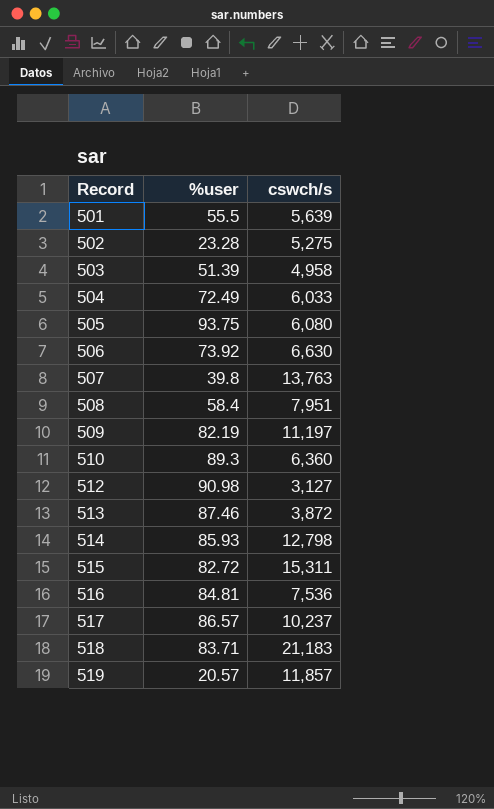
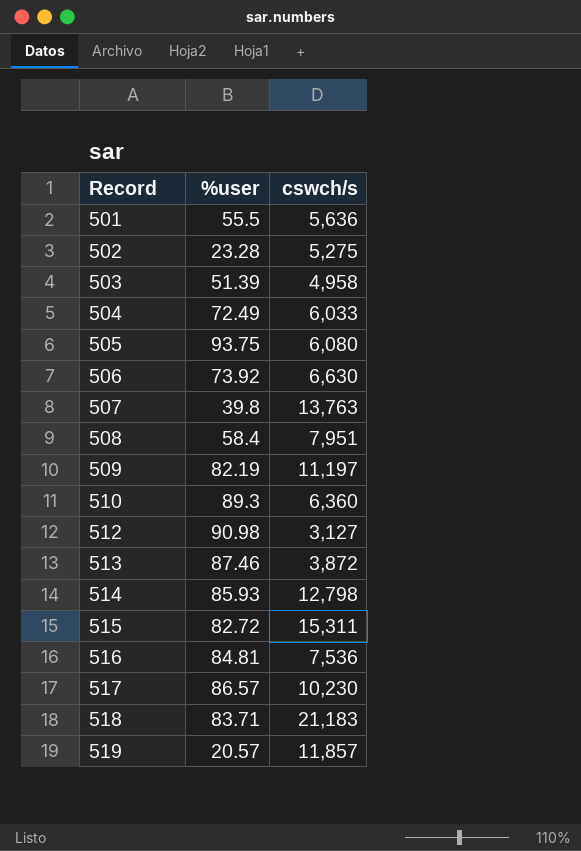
501 | cswch/s: 5,639 -> 5,636
517 | cswch/s: 10,237 -> 10,230

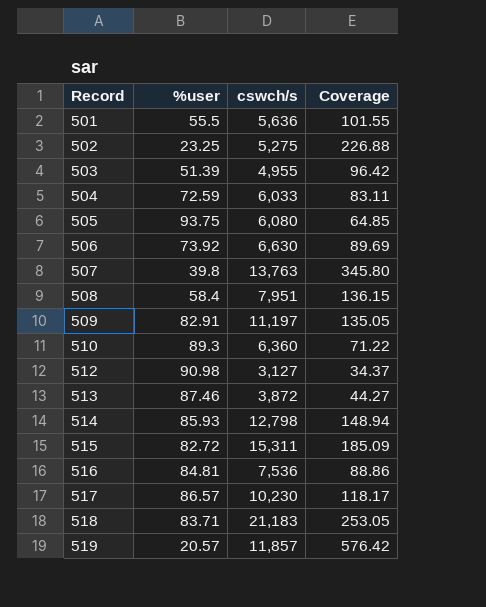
column Coverage | formula: none -> [cswch/s] / [%user]
502 | %user: 23.28 -> 23.25
503 | cswch/s: 4,958 -> 4,955
504 | %user: 72.49 -> 72.59
509 | %user: 82.19 -> 82.91

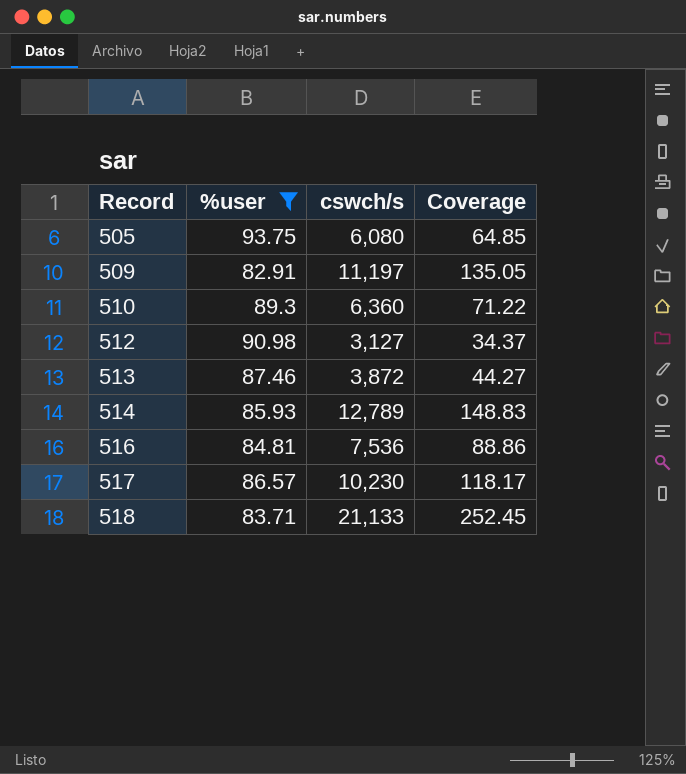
filter: none -> %user >= 82.91
514 | cswch/s: 12,798 -> 12,789
514 | Coverage: 148.94 -> 148.83
518 | cswch/s: 21,183 -> 21,133
518 | Coverage: 253.05 -> 252.45

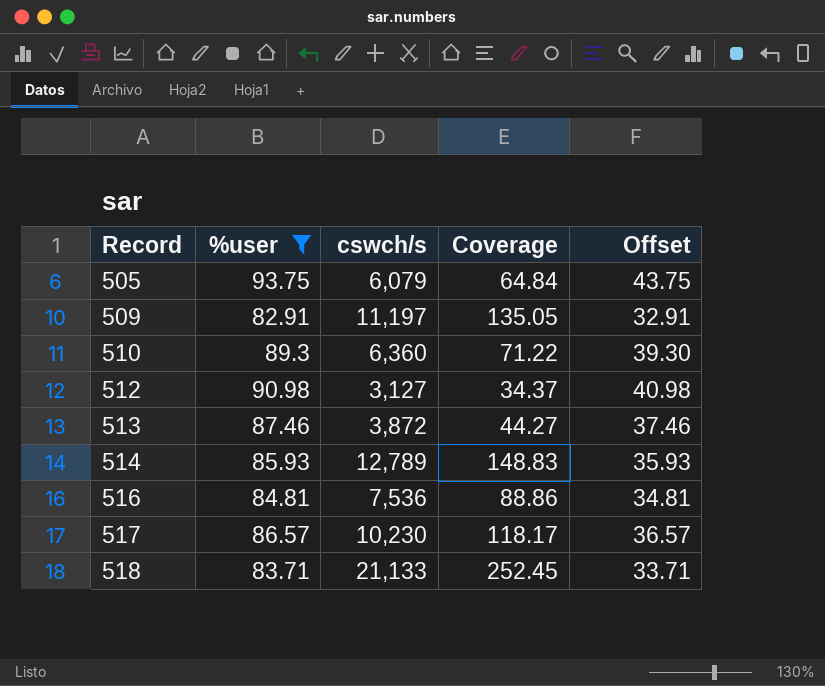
column Offset | formula: none -> [%user] - 50
505 | cswch/s: 6,080 -> 6,079
505 | Coverage: 64.85 -> 64.84

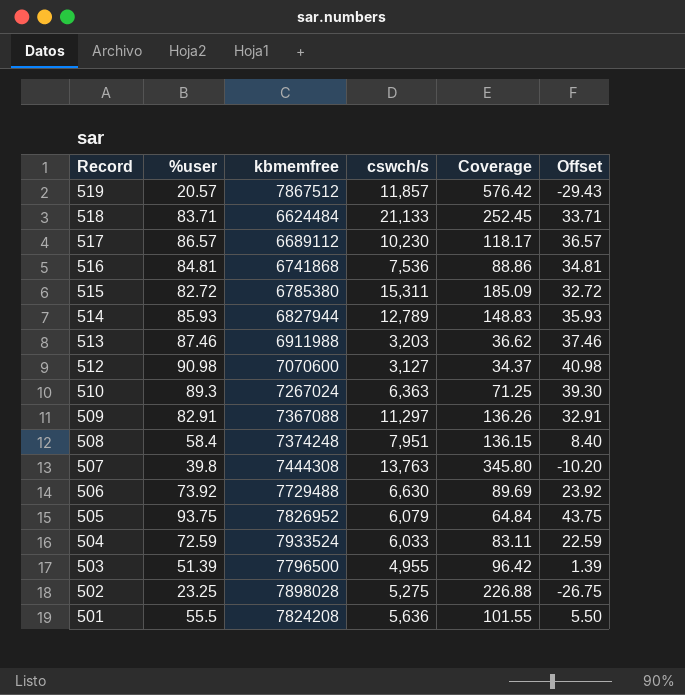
filter: %user >= 82.91 -> none
row order: Record ascending -> Record descending
column kbmemfree | position: none -> 3
513 | cswch/s: 3,872 -> 3,203
513 | Coverage: 44.27 -> 36.62
510 | cswch/s: 6,360 -> 6,363
510 | Coverage: 71.22 -> 71.25
509 | cswch/s: 11,197 -> 11,297
509 | Coverage: 135.05 -> 136.26

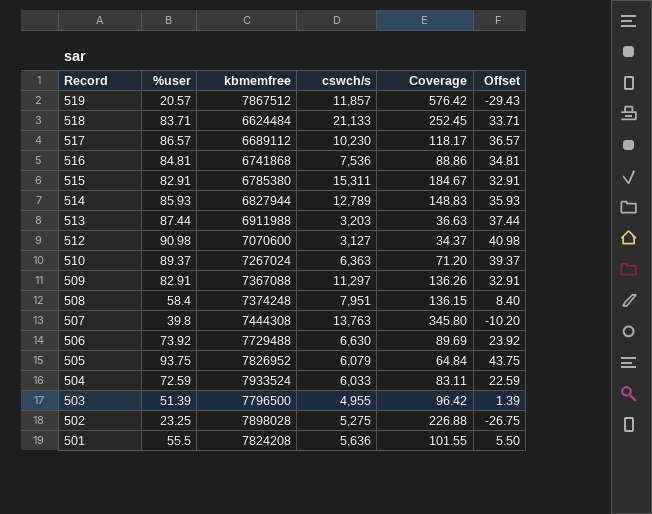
515 | %user: 82.72 -> 82.91
515 | Coverage: 185.09 -> 184.67
515 | Offset: 32.72 -> 32.91
513 | %user: 87.46 -> 87.44
513 | Coverage: 36.62 -> 36.63
513 | Offset: 37.46 -> 37.44
510 | %user: 89.3 -> 89.37
510 | Coverage: 71.25 -> 71.20
510 | Offset: 39.30 -> 39.37

